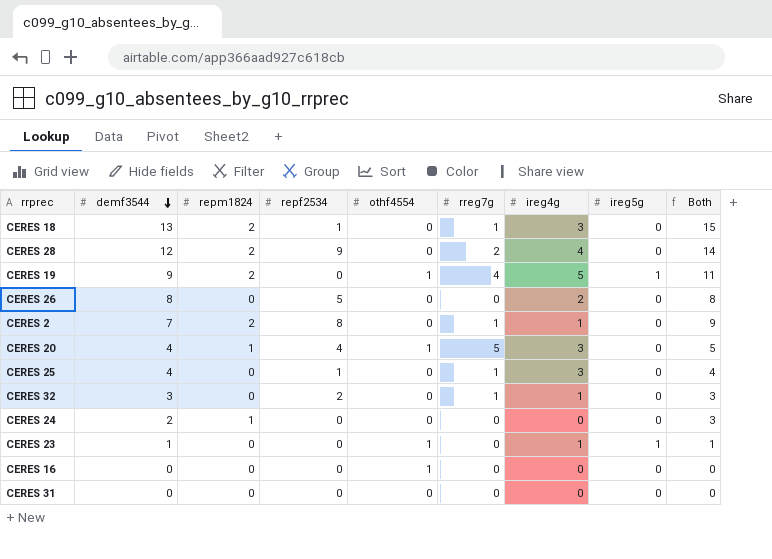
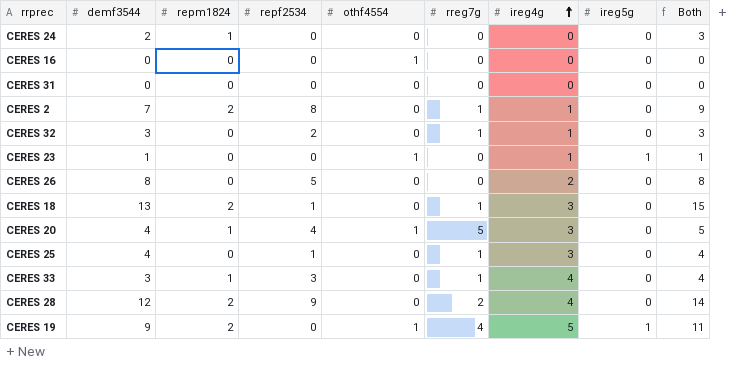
row order: demf3544 descending -> ireg4g ascending
row CERES 33: none -> 3 | 1 | 3 | 0 | 1 | 4 | 0 | 4

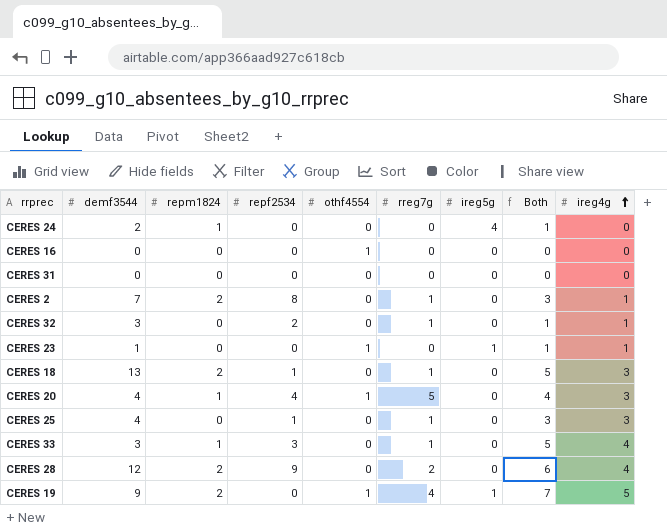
column Both | formula: [demf3544] + [repm1824] -> [repm1824] + [ireg4g]
column ireg4g | position: 7 -> 9
row CERES 26: 8 | 0 | 5 | 0 | 0 | 2 | 0 | 8 -> none
CERES 24 | ireg5g: 0 -> 4

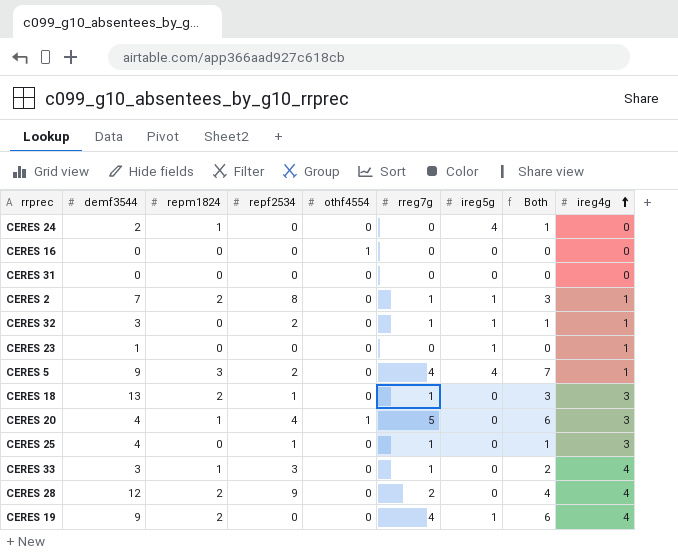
column Both | formula: [repm1824] + [ireg4g] -> [repm1824] + [rreg7g]
CERES 2 | ireg5g: 0 -> 1
CERES 32 | ireg5g: 0 -> 1
CERES 23 | othf4554: 1 -> 0
row CERES 5: none -> 9 | 3 | 2 | 0 | 4 | 4 | 7 | 1
CERES 19 | othf4554: 1 -> 0
CERES 19 | ireg4g: 5 -> 4

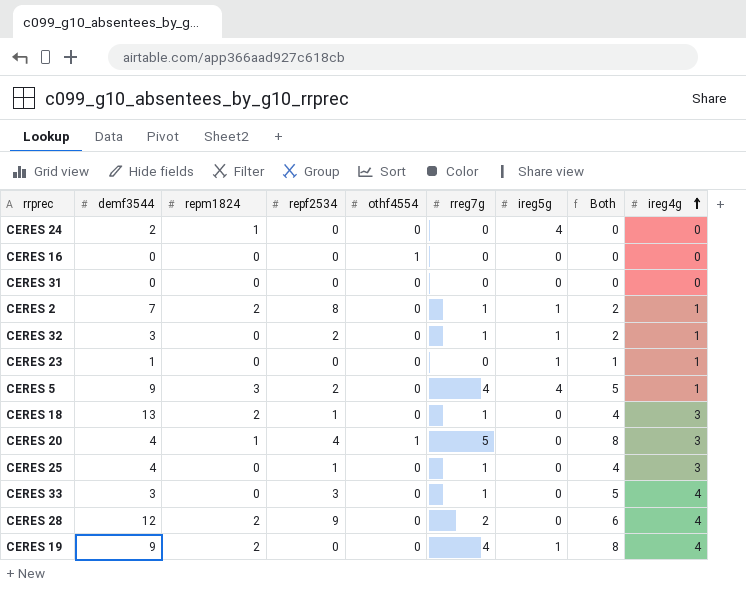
column Both | formula: [repm1824] + [rreg7g] -> [rreg7g] + [ireg4g]
CERES 33 | repm1824: 1 -> 0

